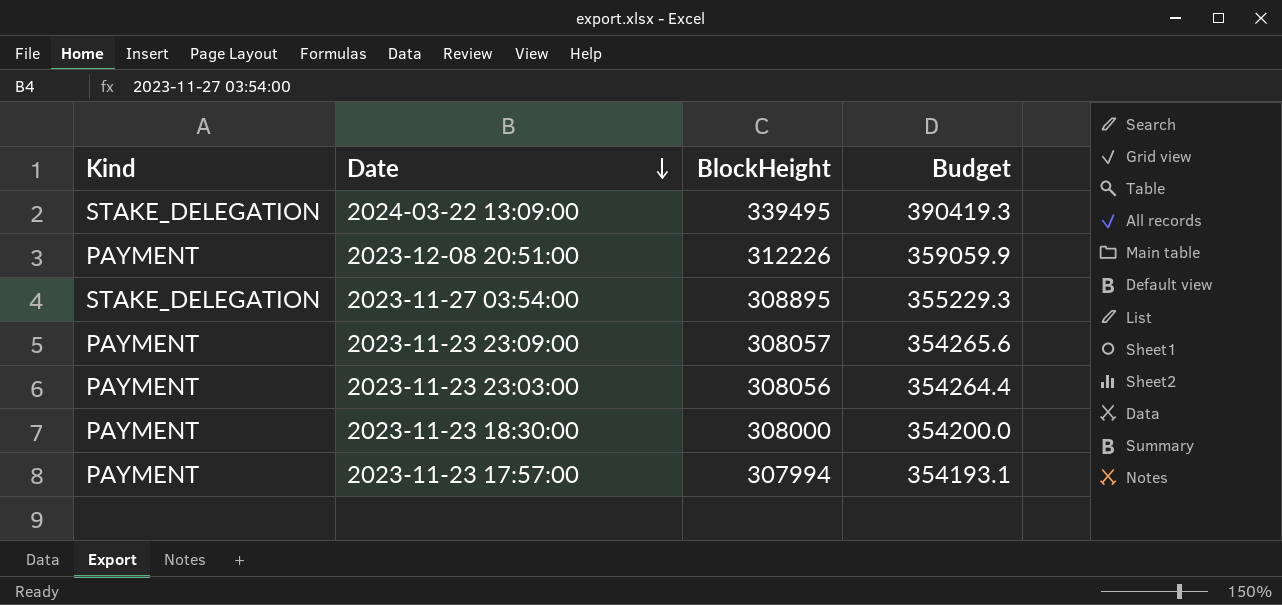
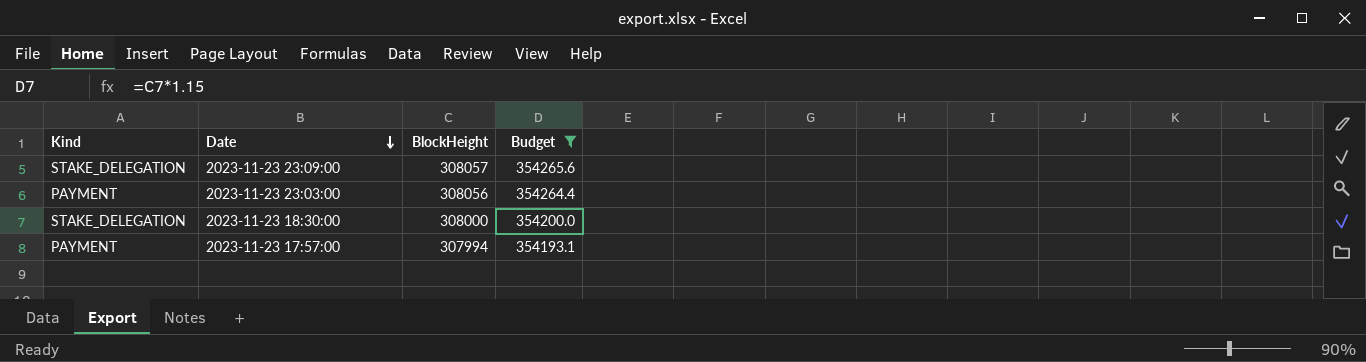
filter: none -> Budget <= 354265.6
2023-11-23 23:09:00 | Kind: PAYMENT -> STAKE_DELEGATION
2023-11-23 18:30:00 | Kind: PAYMENT -> STAKE_DELEGATION

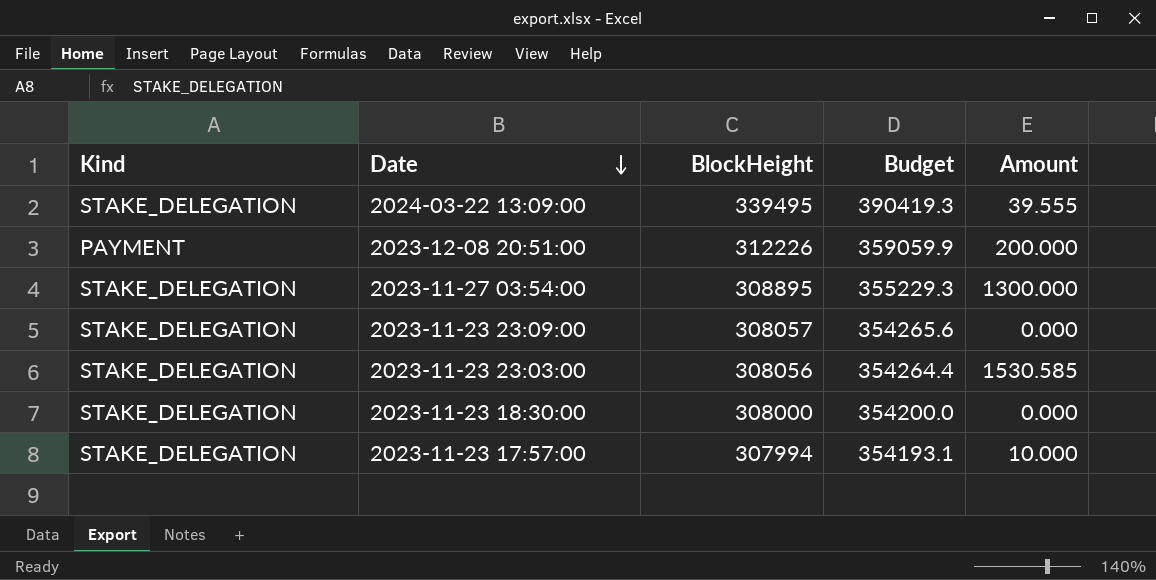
filter: Budget <= 354265.6 -> none
column Amount | position: none -> 5
2023-11-23 23:03:00 | Kind: PAYMENT -> STAKE_DELEGATION
2023-11-23 17:57:00 | Kind: PAYMENT -> STAKE_DELEGATION

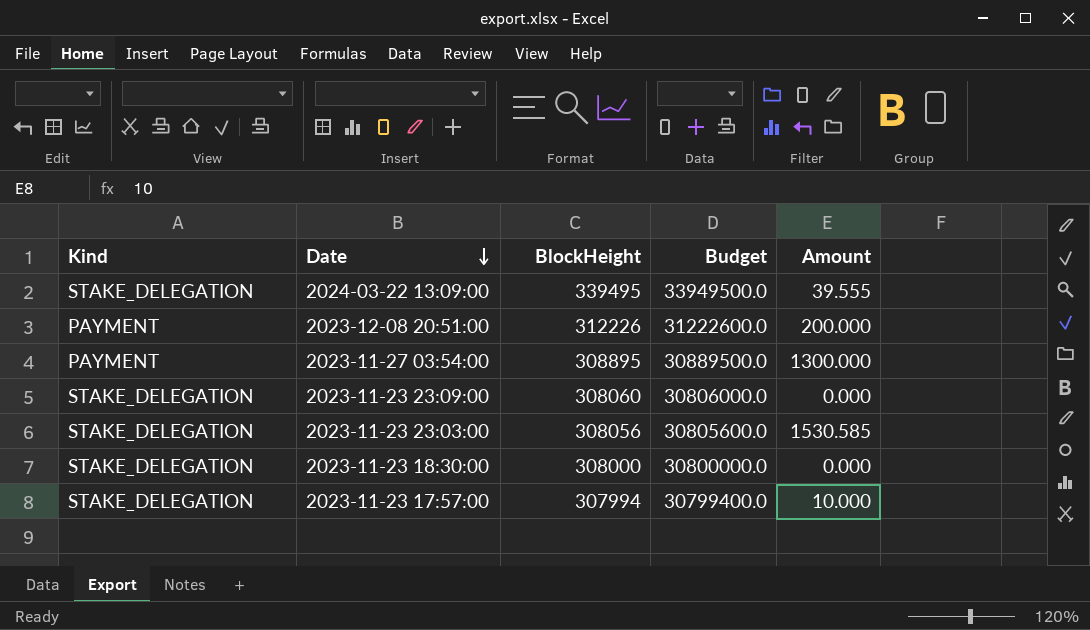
column Budget | formula: [BlockHeight] * 1.15 -> [BlockHeight] * 100
2023-11-27 03:54:00 | Kind: STAKE_DELEGATION -> PAYMENT
2023-11-23 23:09:00 | BlockHeight: 308057 -> 308060

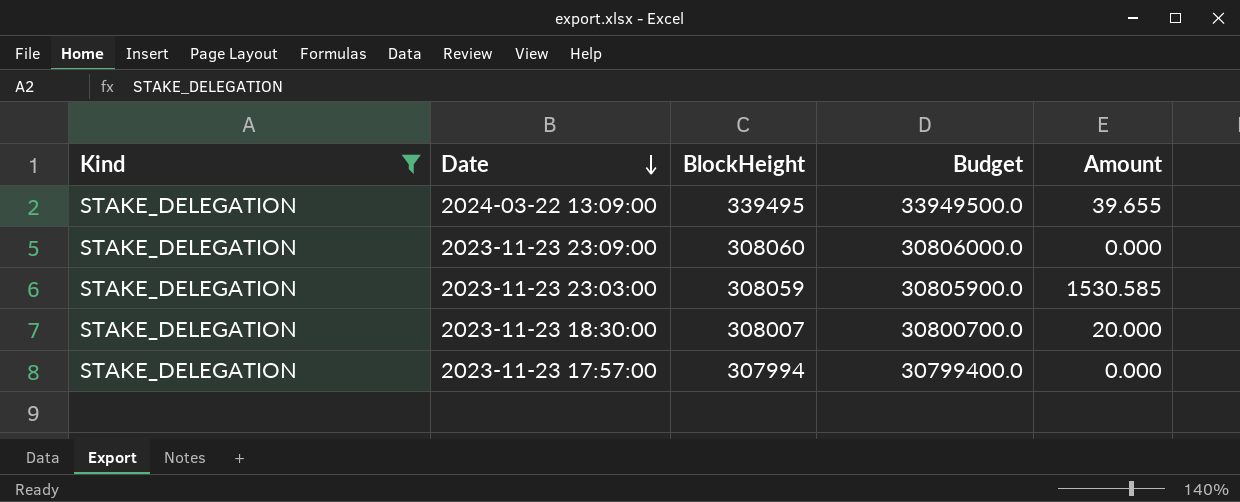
filter: none -> Kind = STAKE_DELEGATION
2024-03-22 13:09:00 | Amount: 39.555 -> 39.655
2023-11-23 23:03:00 | BlockHeight: 308056 -> 308059
2023-11-23 23:03:00 | Budget: 30805600.0 -> 30805900.0
2023-11-23 18:30:00 | BlockHeight: 308000 -> 308007
2023-11-23 18:30:00 | Budget: 30800000.0 -> 30800700.0
2023-11-23 18:30:00 | Amount: 0.000 -> 20.000
2023-11-23 17:57:00 | Amount: 10.000 -> 0.000

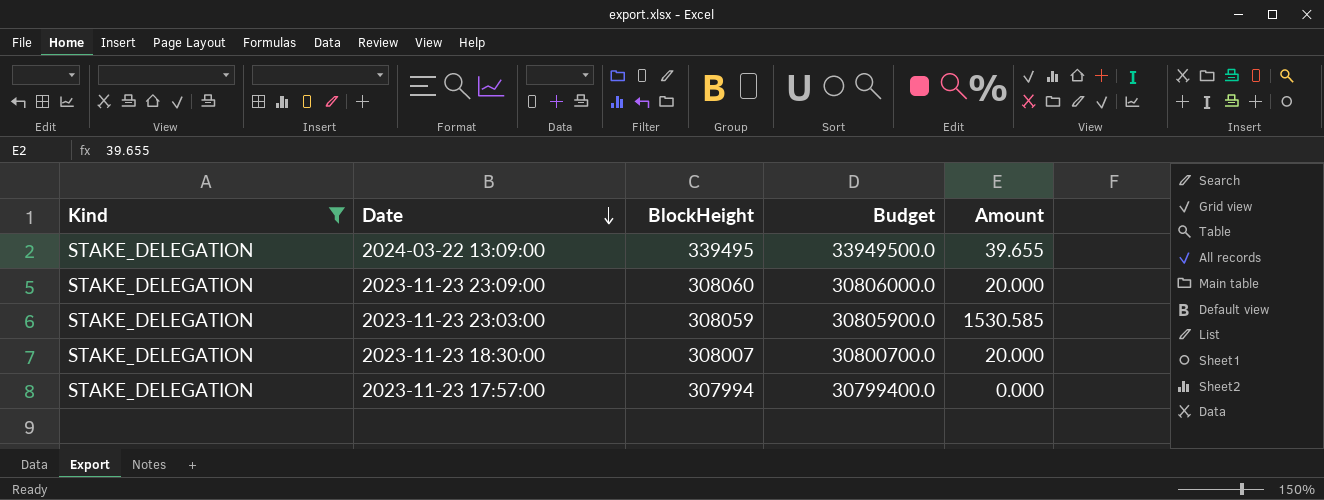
2023-11-23 23:09:00 | Amount: 0.000 -> 20.000

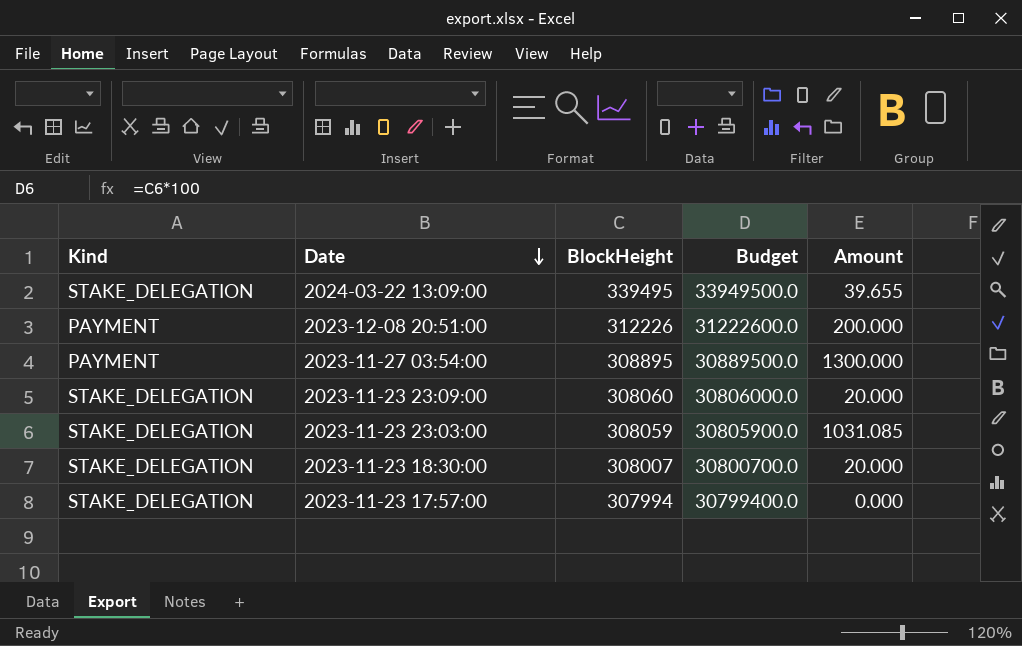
filter: Kind = STAKE_DELEGATION -> none
2023-11-23 23:03:00 | Amount: 1530.585 -> 1031.085

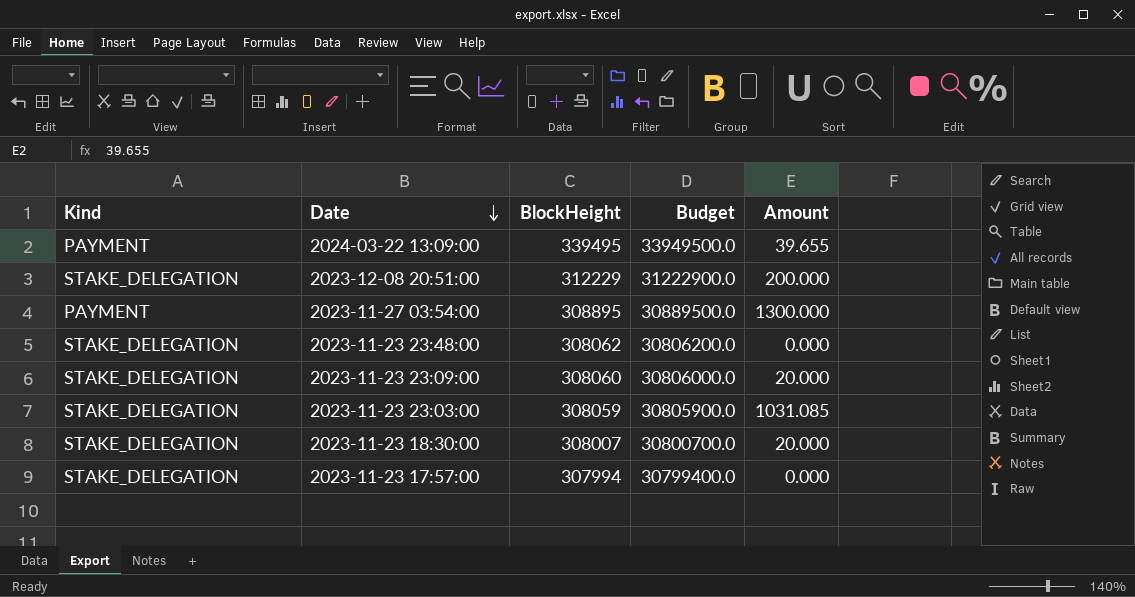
2024-03-22 13:09:00 | Kind: STAKE_DELEGATION -> PAYMENT
2023-12-08 20:51:00 | Kind: PAYMENT -> STAKE_DELEGATION
2023-12-08 20:51:00 | BlockHeight: 312226 -> 312229
2023-12-08 20:51:00 | Budget: 31222600.0 -> 31222900.0
row 2023-11-23 23:48:00: none -> STAKE_DELEGATION | 308062 | 30806200.0 | 0.000

